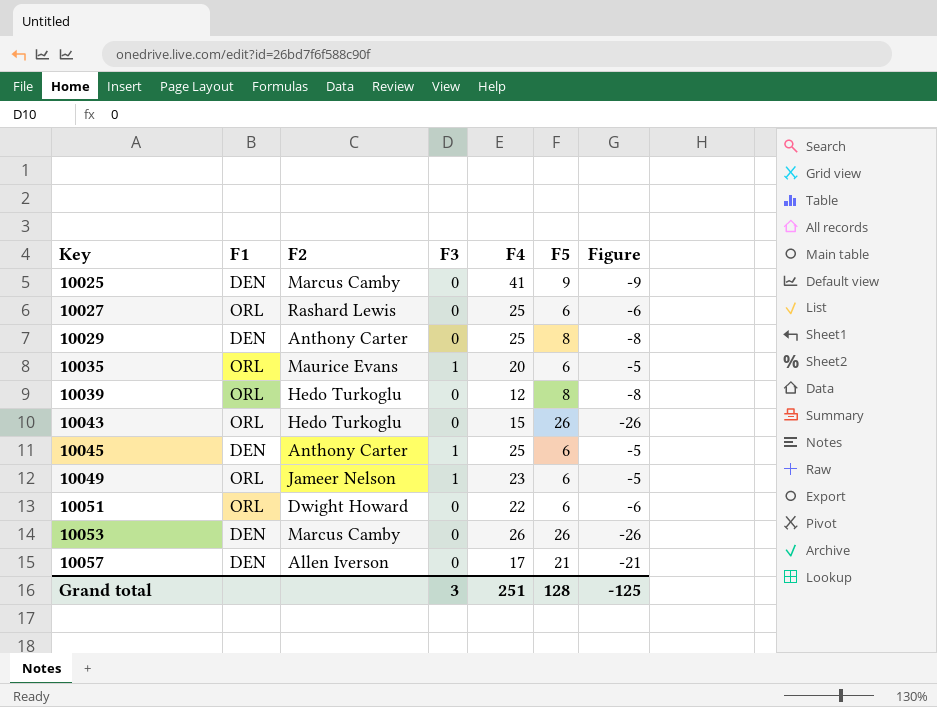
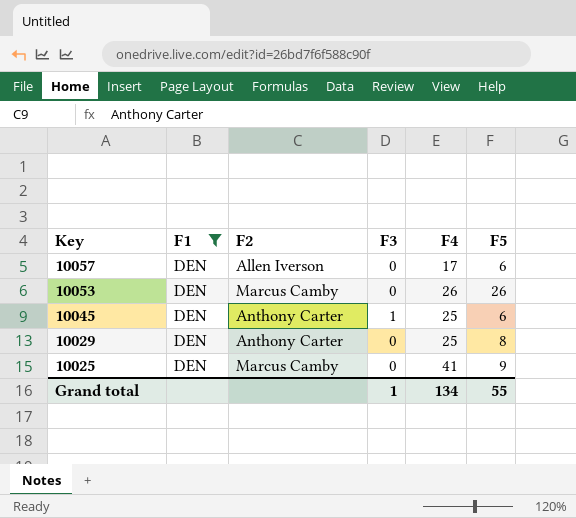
filter: none -> F1 = DEN
row order: Key ascending -> Key descending
column Figure | formula: [F3] - [F5] -> none
10057 | F5: 21 -> 6
Grand total | F3: 3 -> 1
Grand total | F4: 251 -> 134
Grand total | F5: 128 -> 55

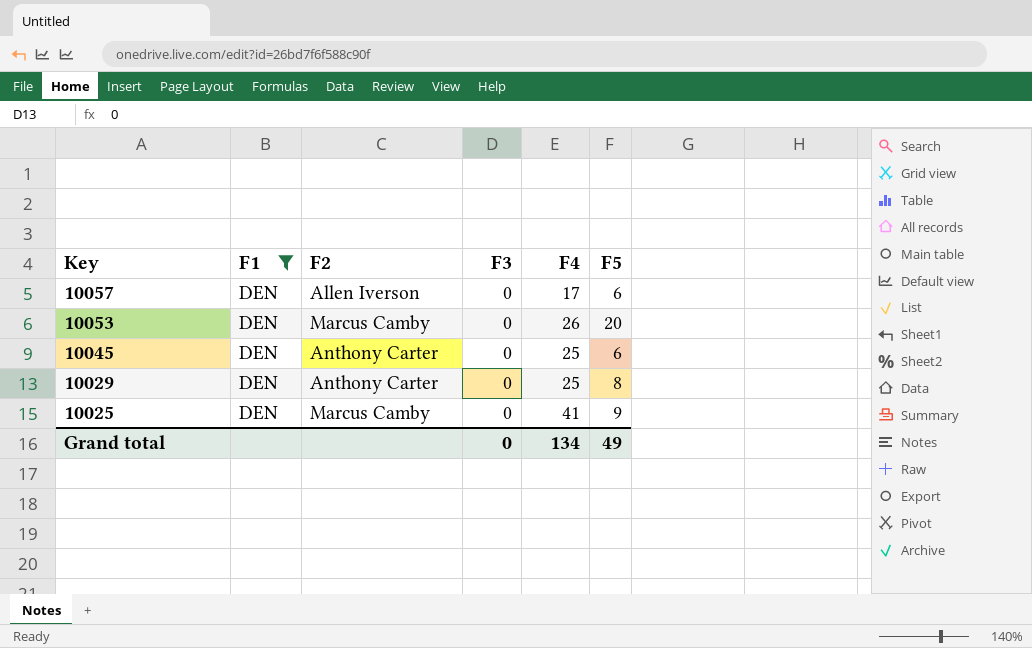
10053 | F5: 26 -> 20
10045 | F3: 1 -> 0
Grand total | F3: 1 -> 0
Grand total | F5: 55 -> 49

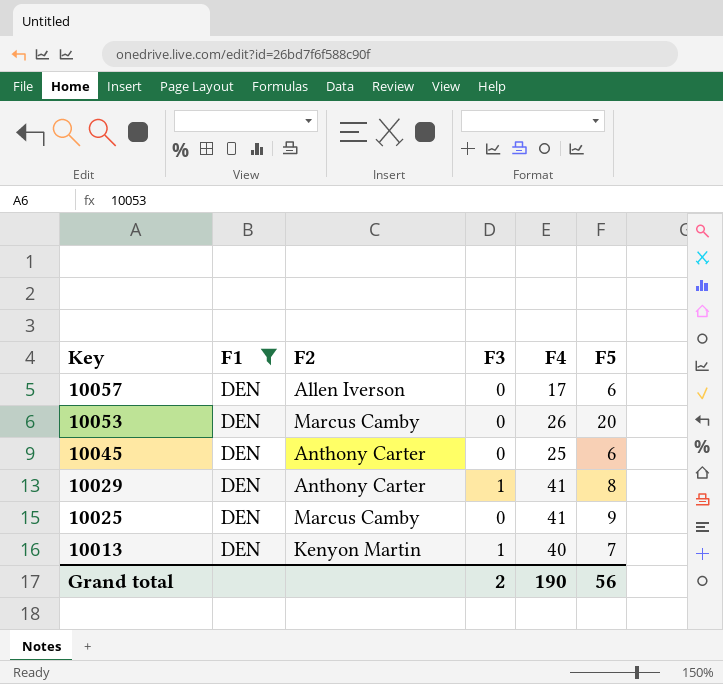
10029 | F3: 0 -> 1
10029 | F4: 25 -> 41
row 10013: none -> DEN | Kenyon Martin | 1 | 40 | 7
Grand total | F3: 0 -> 2
Grand total | F4: 134 -> 190
Grand total | F5: 49 -> 56

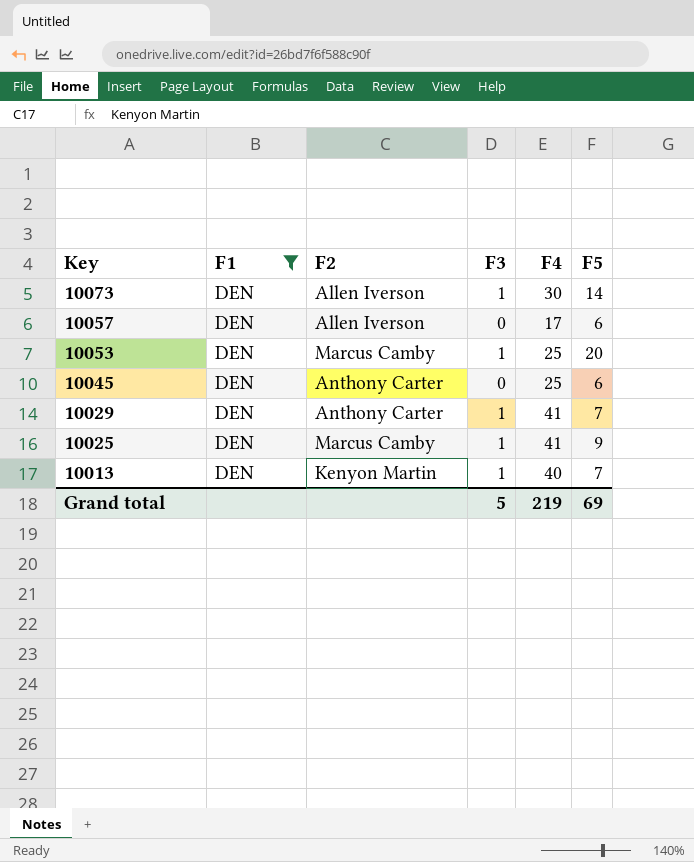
row 10073: none -> DEN | Allen Iverson | 1 | 30 | 14
10053 | F3: 0 -> 1
10053 | F4: 26 -> 25
10029 | F5: 8 -> 7
10025 | F3: 0 -> 1
Grand total | F3: 2 -> 5
Grand total | F4: 190 -> 219
Grand total | F5: 56 -> 69

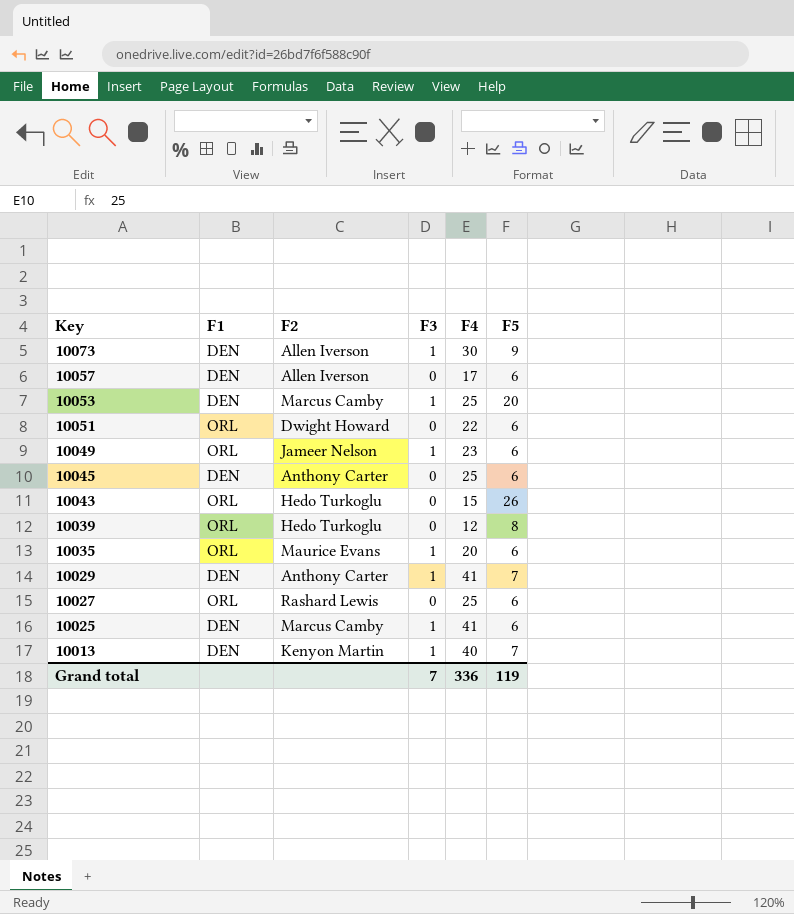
filter: F1 = DEN -> none
10073 | F5: 14 -> 9
10025 | F5: 9 -> 6
Grand total | F3: 5 -> 7
Grand total | F4: 219 -> 336
Grand total | F5: 69 -> 119

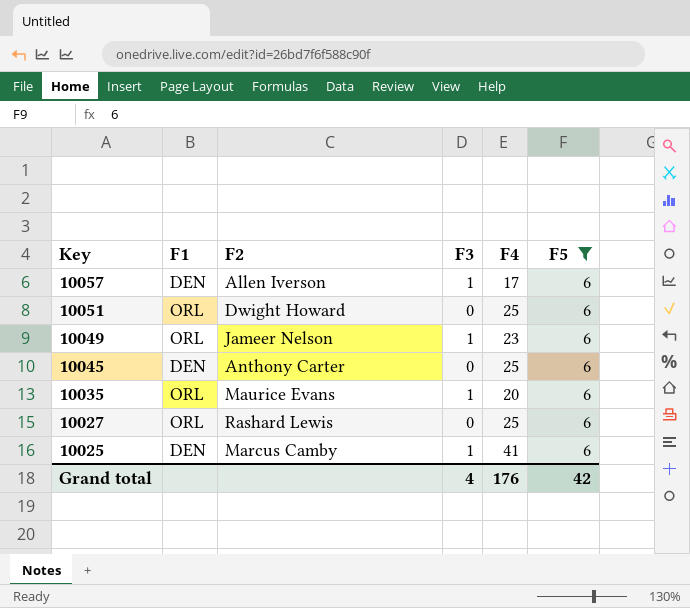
filter: none -> F5 = 6
10057 | F3: 0 -> 1
10051 | F4: 22 -> 25
Grand total | F3: 7 -> 4
Grand total | F4: 336 -> 176
Grand total | F5: 119 -> 42

